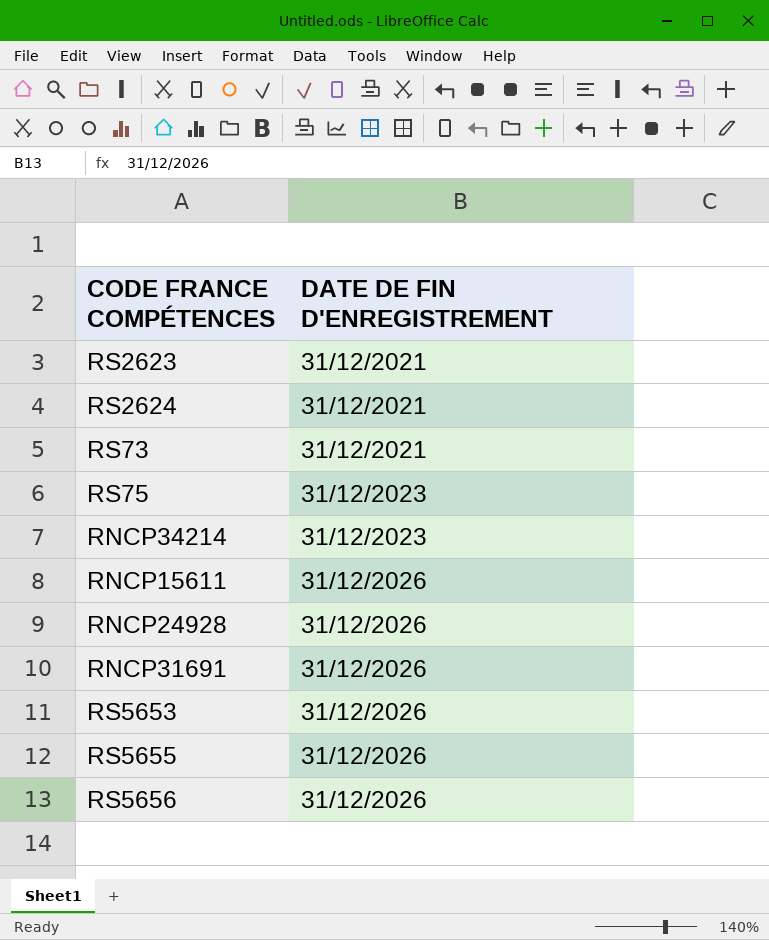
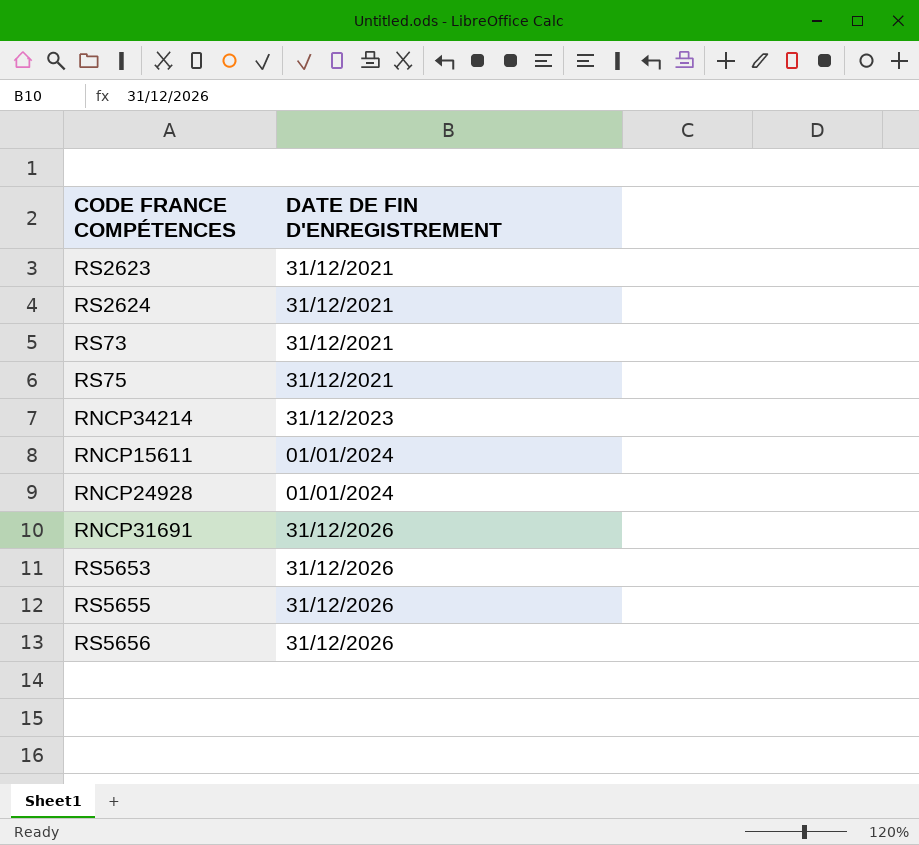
RS75 | DATE DE FIN D'ENREGISTREMENT: 31/12/2023 -> 31/12/2021
RNCP15611 | DATE DE FIN D'ENREGISTREMENT: 31/12/2026 -> 01/01/2024
RNCP24928 | DATE DE FIN D'ENREGISTREMENT: 31/12/2026 -> 01/01/2024

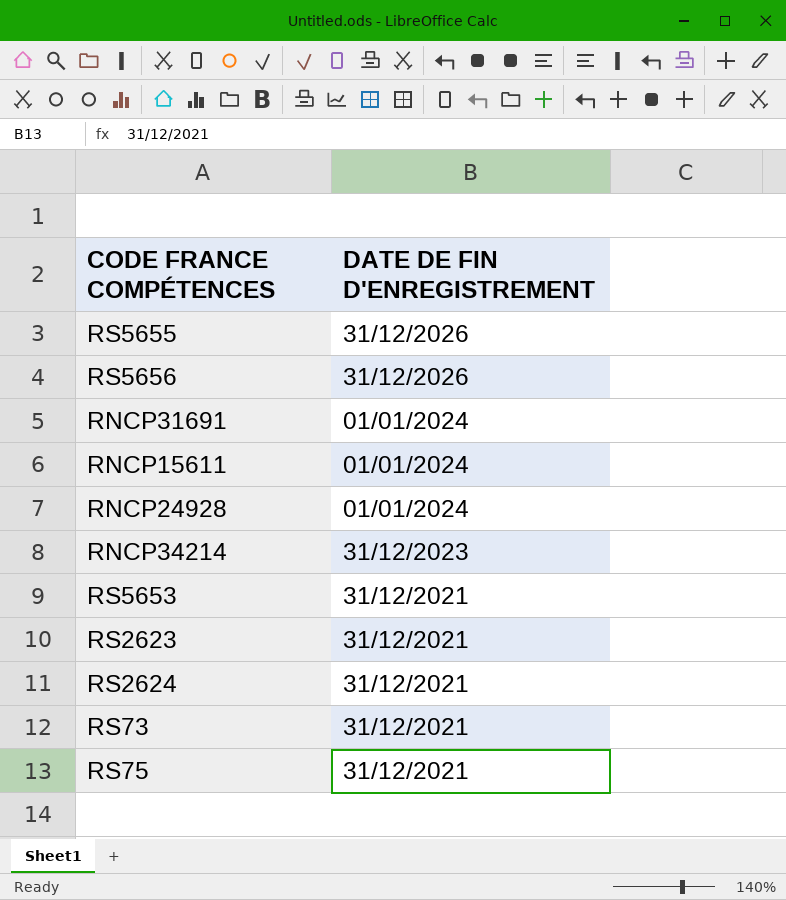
row order: DATE DE FIN D'ENREGISTREMENT ascending -> DATE DE FIN D'ENREGISTREMENT descending
RNCP31691 | DATE DE FIN D'ENREGISTREMENT: 31/12/2026 -> 01/01/2024
RS5653 | DATE DE FIN D'ENREGISTREMENT: 31/12/2026 -> 31/12/2021

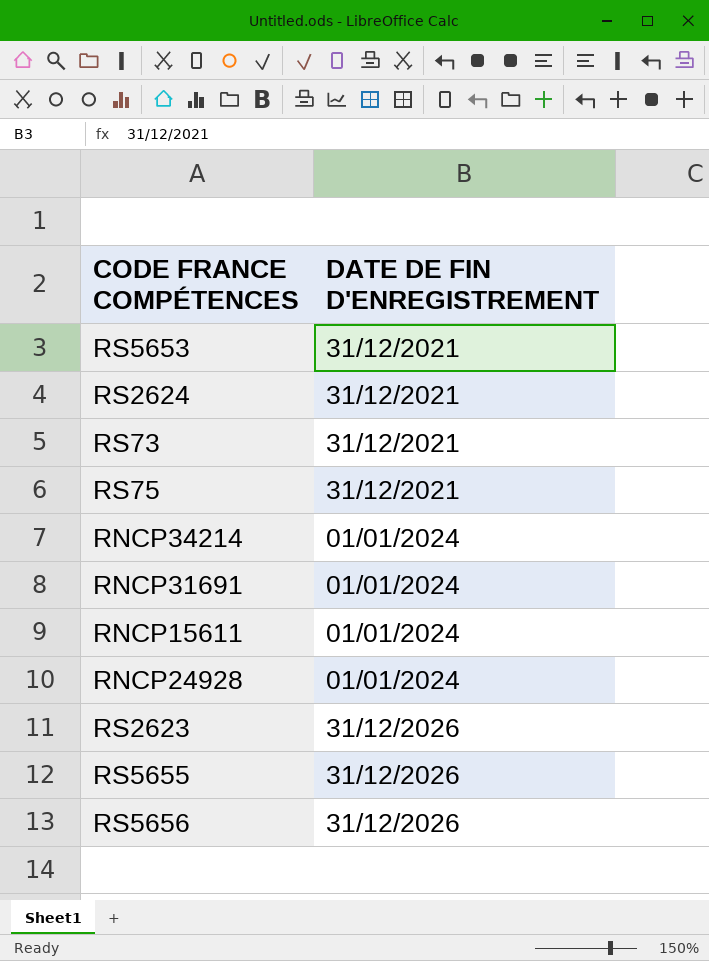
row order: DATE DE FIN D'ENREGISTREMENT descending -> DATE DE FIN D'ENREGISTREMENT ascending
RNCP34214 | DATE DE FIN D'ENREGISTREMENT: 31/12/2023 -> 01/01/2024
RS2623 | DATE DE FIN D'ENREGISTREMENT: 31/12/2021 -> 31/12/2026

